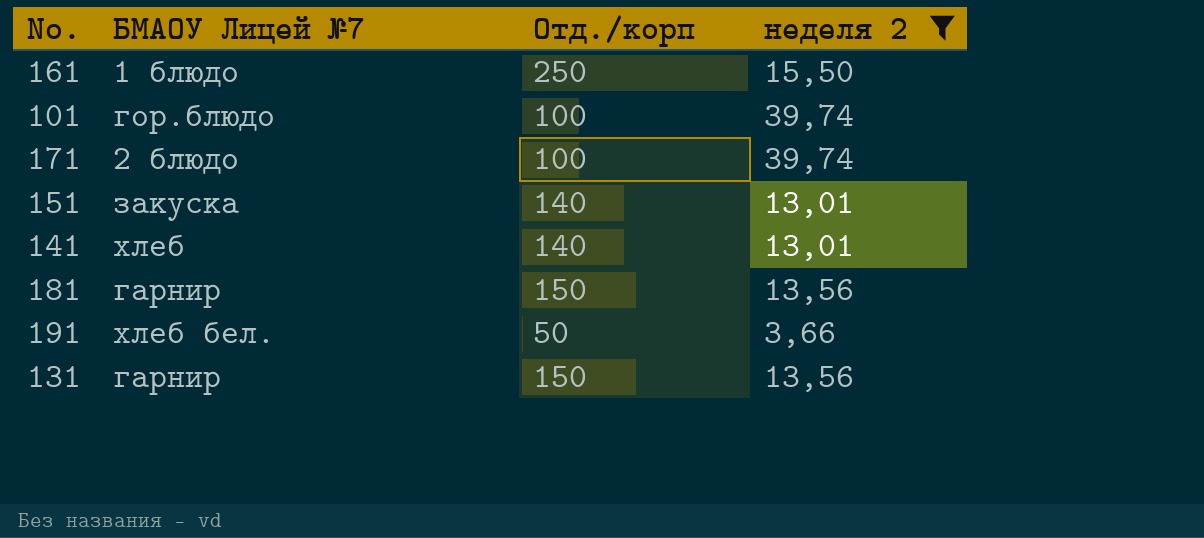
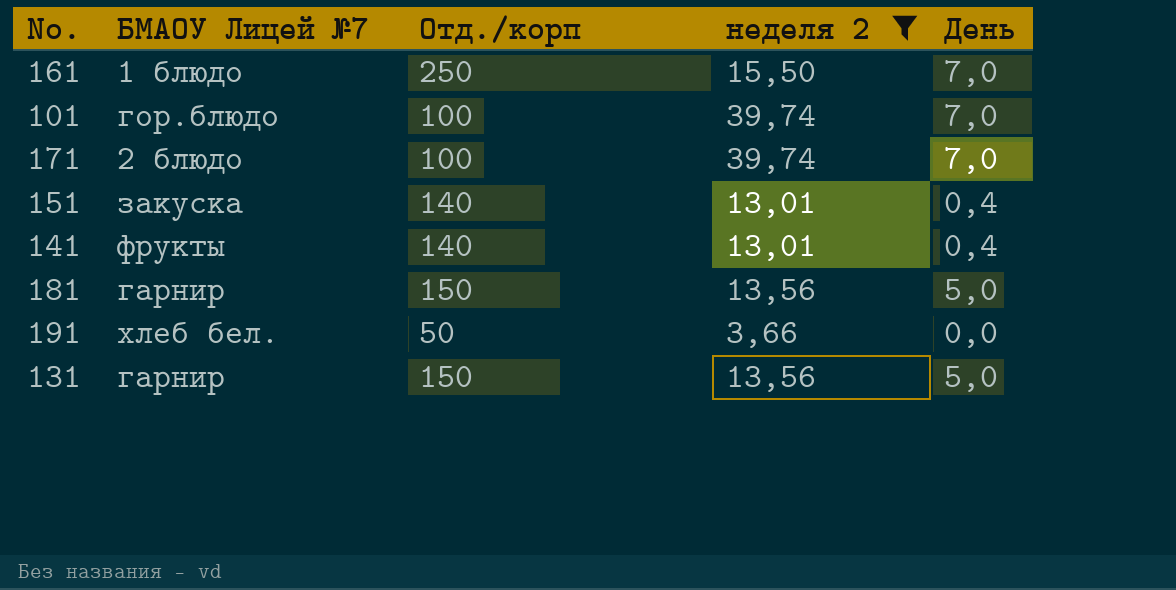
column День | position: none -> 5
141 | БМАОУ Лицей №7: хлеб -> фрукты

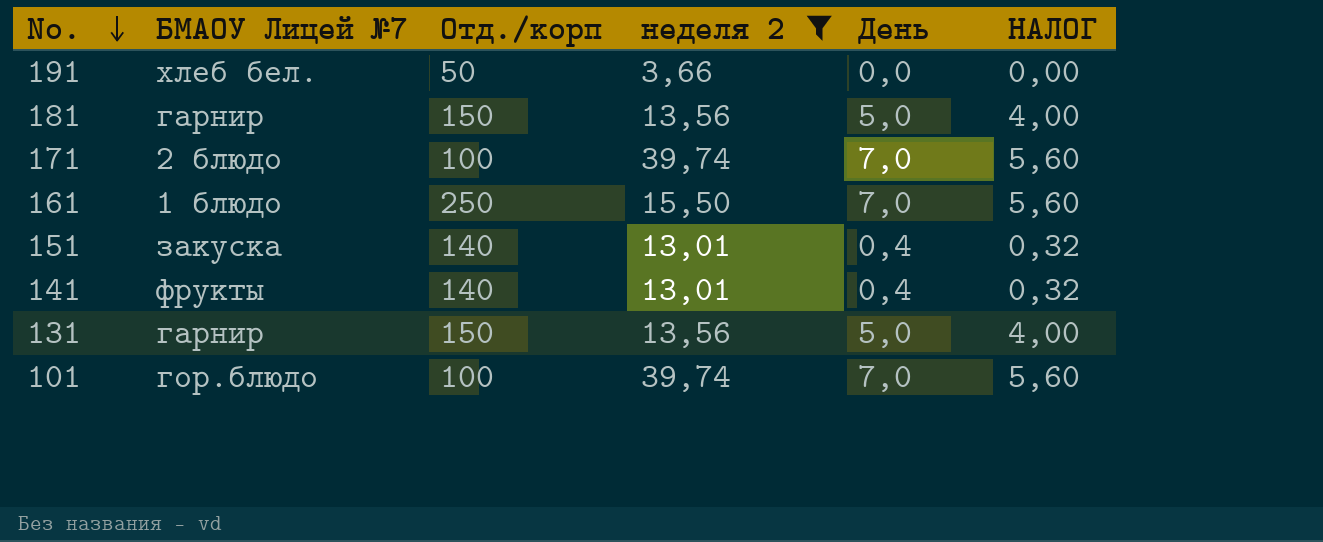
row order: none -> No. descending
column НАЛОГ | formula: none -> [День] * 0,8

